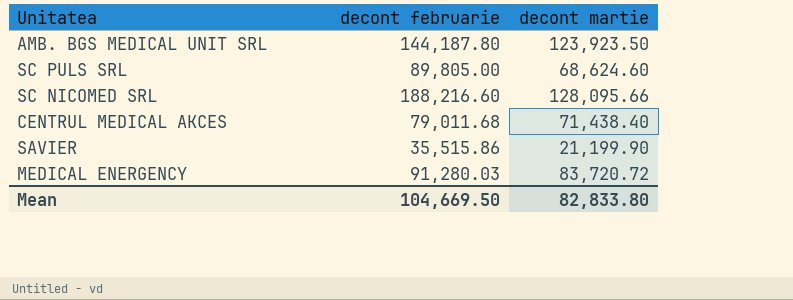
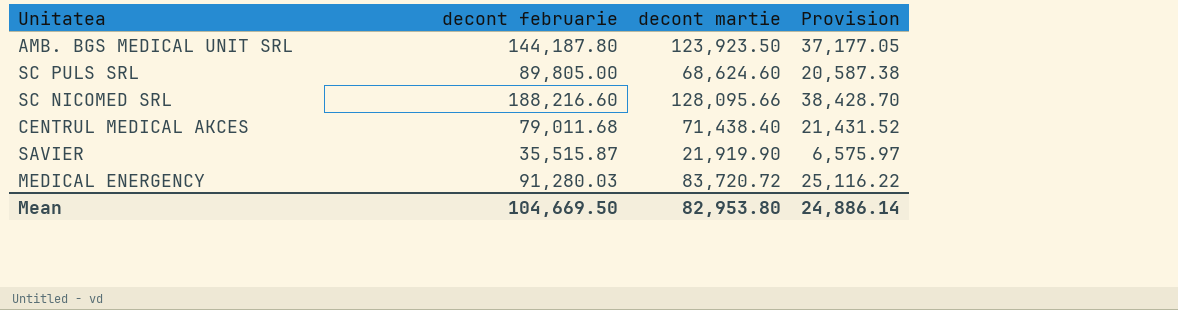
column Provision | formula: none -> [decont martie] * 0.3
SAVIER | decont februarie: 35,515.86 -> 35,515.87
SAVIER | decont martie: 21,199.90 -> 21,919.90
Mean | decont martie: 82,833.80 -> 82,953.80

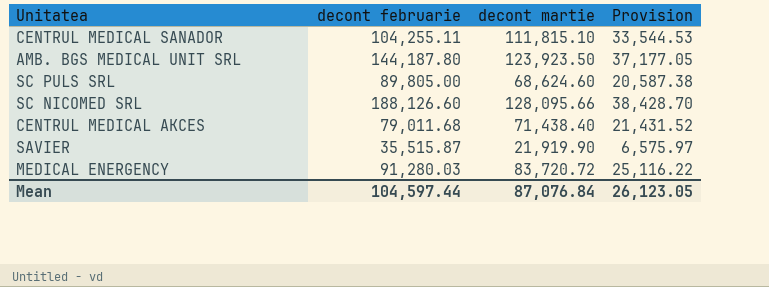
row CENTRUL MEDICAL SANADOR: none -> 104,255.11 | 111,815.10 | 33,544.53
SC NICOMED SRL | decont februarie: 188,216.60 -> 188,126.60
Mean | decont februarie: 104,669.50 -> 104,597.44
Mean | decont martie: 82,953.80 -> 87,076.84
Mean | Provision: 24,886.14 -> 26,123.05

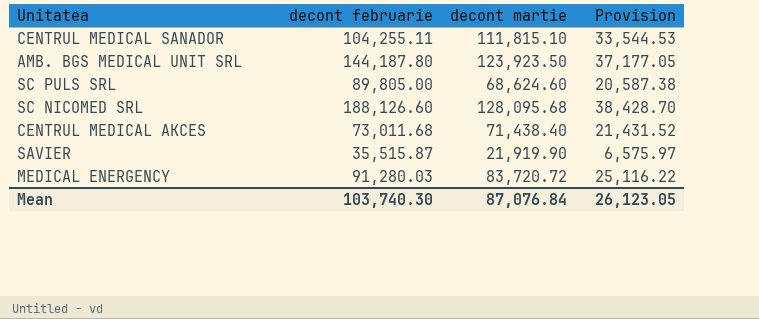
SC NICOMED SRL | decont martie: 128,095.66 -> 128,095.68
CENTRUL MEDICAL AKCES | decont februarie: 79,011.68 -> 73,011.68
Mean | decont februarie: 104,597.44 -> 103,740.30

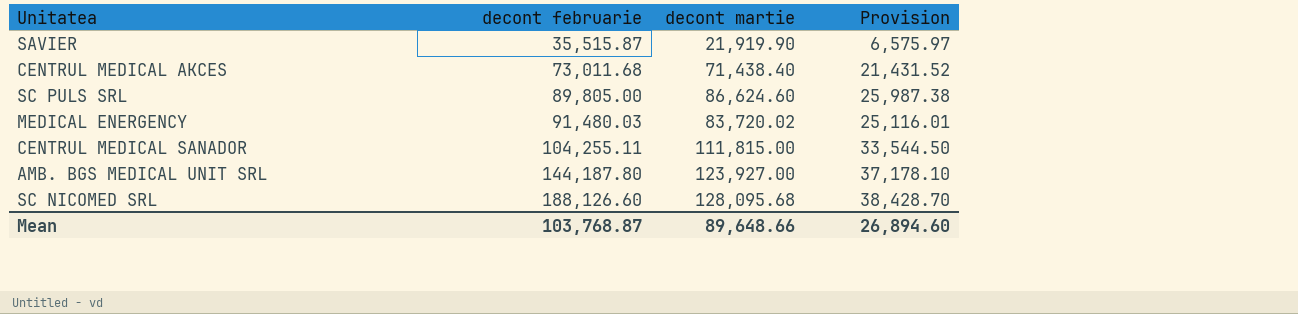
row order: none -> decont februarie ascending
SC PULS SRL | decont martie: 68,624.60 -> 86,624.60
SC PULS SRL | Provision: 20,587.38 -> 25,987.38
MEDICAL ENERGENCY | decont februarie: 91,280.03 -> 91,480.03
MEDICAL ENERGENCY | decont martie: 83,720.72 -> 83,720.02
MEDICAL ENERGENCY | Provision: 25,116.22 -> 25,116.01
CENTRUL MEDICAL SANADOR | decont martie: 111,815.10 -> 111,815.00
CENTRUL MEDICAL SANADOR | Provision: 33,544.53 -> 33,544.50
AMB. BGS MEDICAL UNIT SRL | decont martie: 123,923.50 -> 123,927.00
AMB. BGS MEDICAL UNIT SRL | Provision: 37,177.05 -> 37,178.10
Mean | decont februarie: 103,740.30 -> 103,768.87
Mean | decont martie: 87,076.84 -> 89,648.66
Mean | Provision: 26,123.05 -> 26,894.60

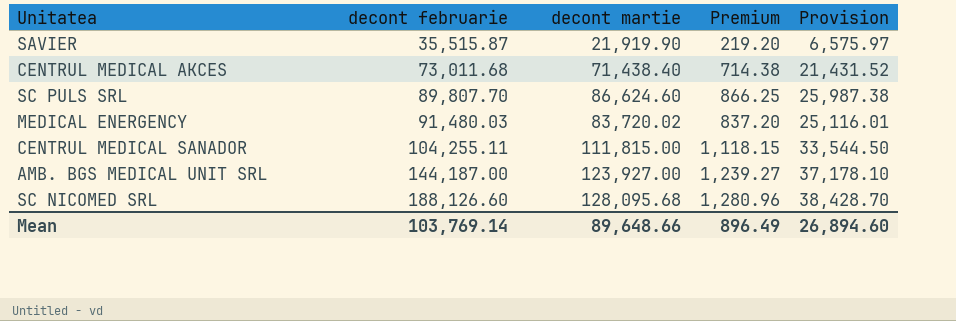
column Premium | formula: none -> [decont martie] * 0.01
SC PULS SRL | decont februarie: 89,805.00 -> 89,807.70
AMB. BGS MEDICAL UNIT SRL | decont februarie: 144,187.80 -> 144,187.00
Mean | decont februarie: 103,768.87 -> 103,769.14

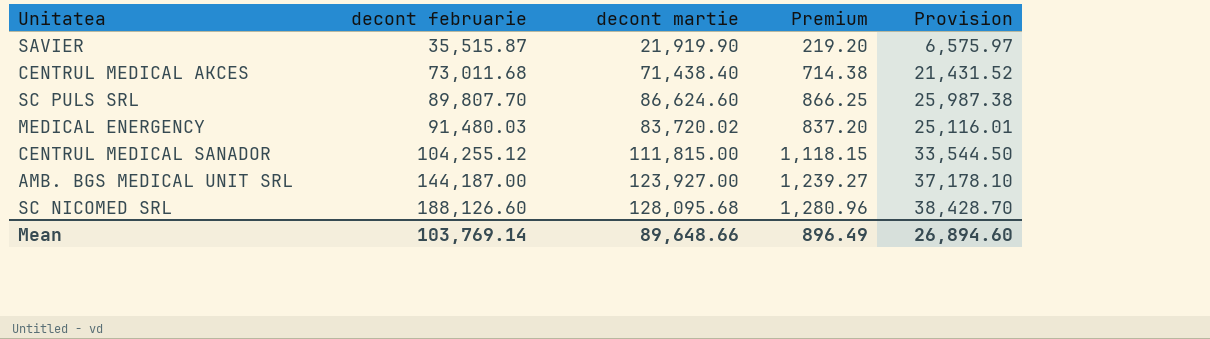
CENTRUL MEDICAL SANADOR | decont februarie: 104,255.11 -> 104,255.12

